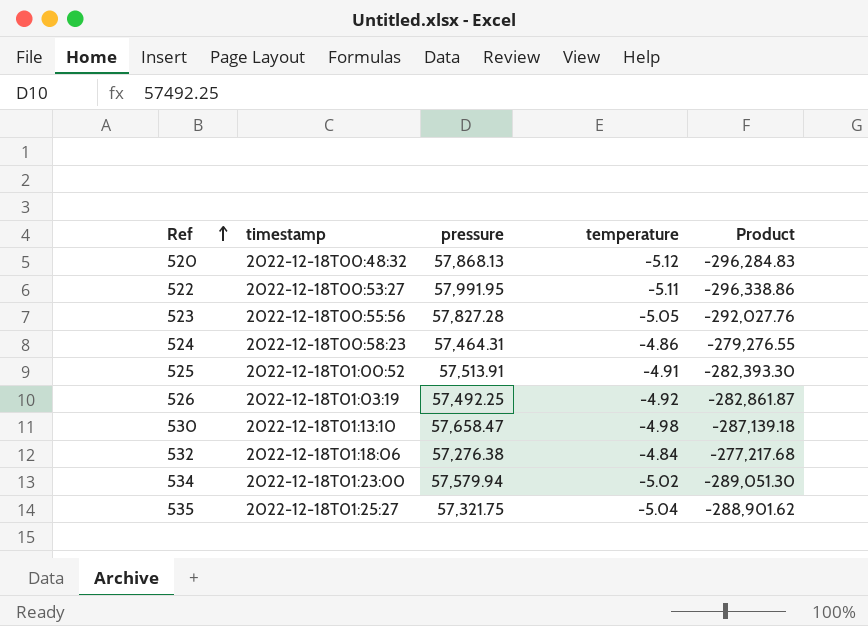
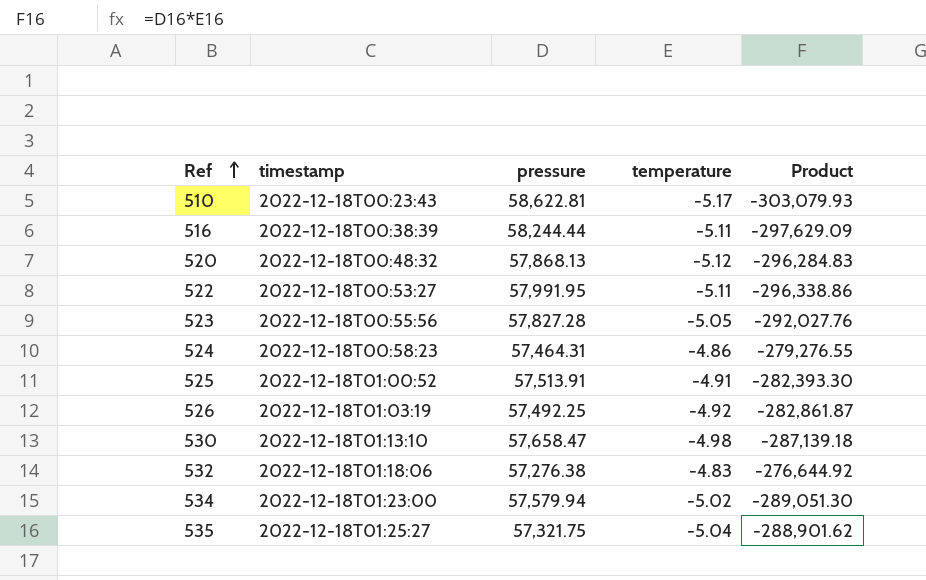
row 510: none -> 2022-12-18T00:23:43 | 58,622.81 | -5.17 | -303,079.93
row 516: none -> 2022-12-18T00:38:39 | 58,244.44 | -5.11 | -297,629.09
532 | temperature: -4.84 -> -4.83
532 | Product: -277,217.68 -> -276,644.92

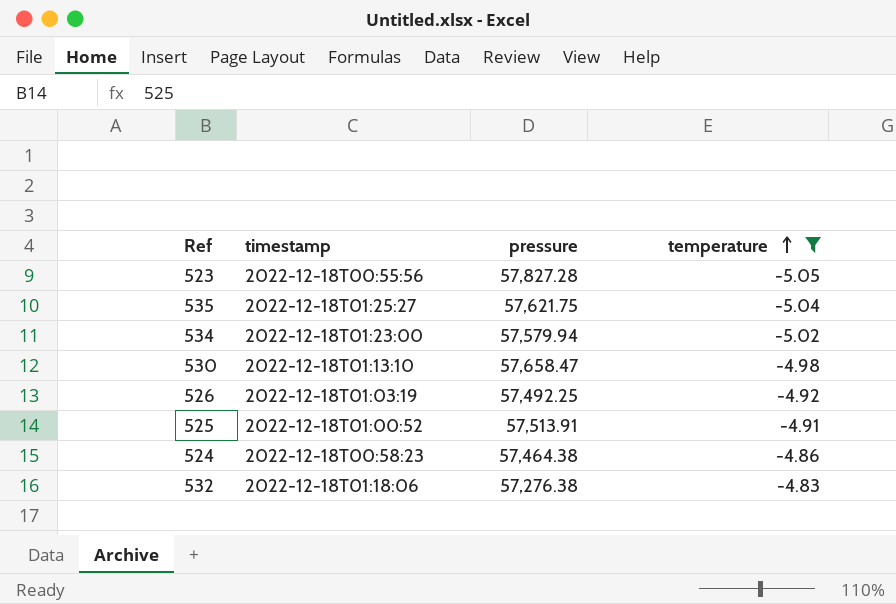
filter: none -> temperature >= -5.05
row order: Ref ascending -> temperature ascending
column Product | formula: [pressure] * [temperature] -> none
535 | pressure: 57,321.75 -> 57,621.75
524 | pressure: 57,464.31 -> 57,464.38

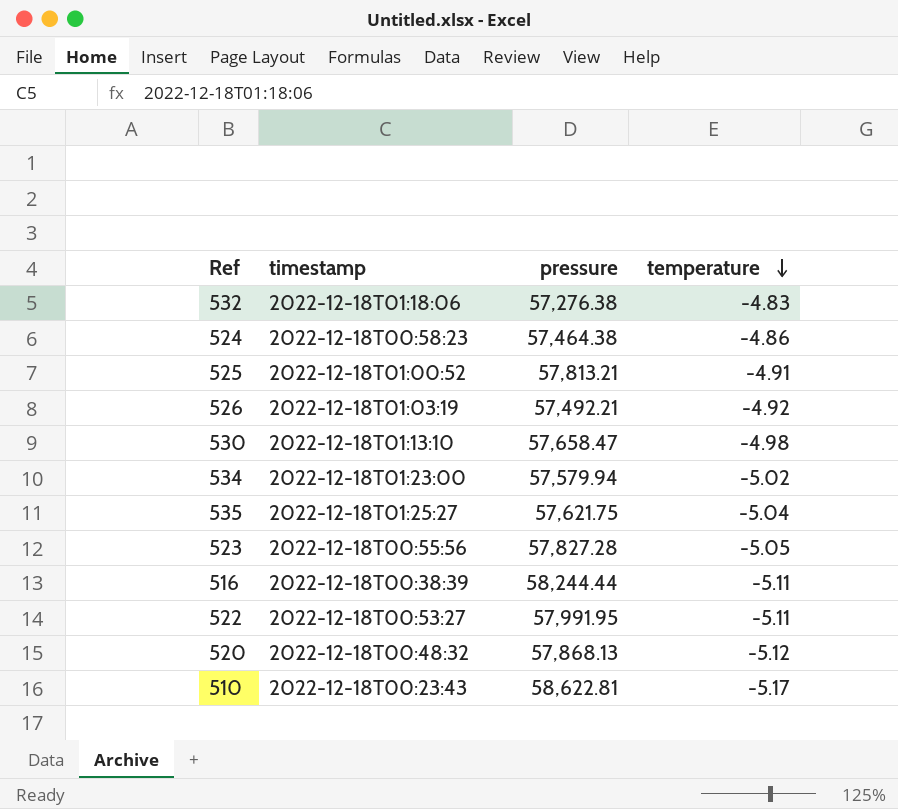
filter: temperature >= -5.05 -> none
row order: temperature ascending -> temperature descending
525 | pressure: 57,513.91 -> 57,813.21
526 | pressure: 57,492.25 -> 57,492.21

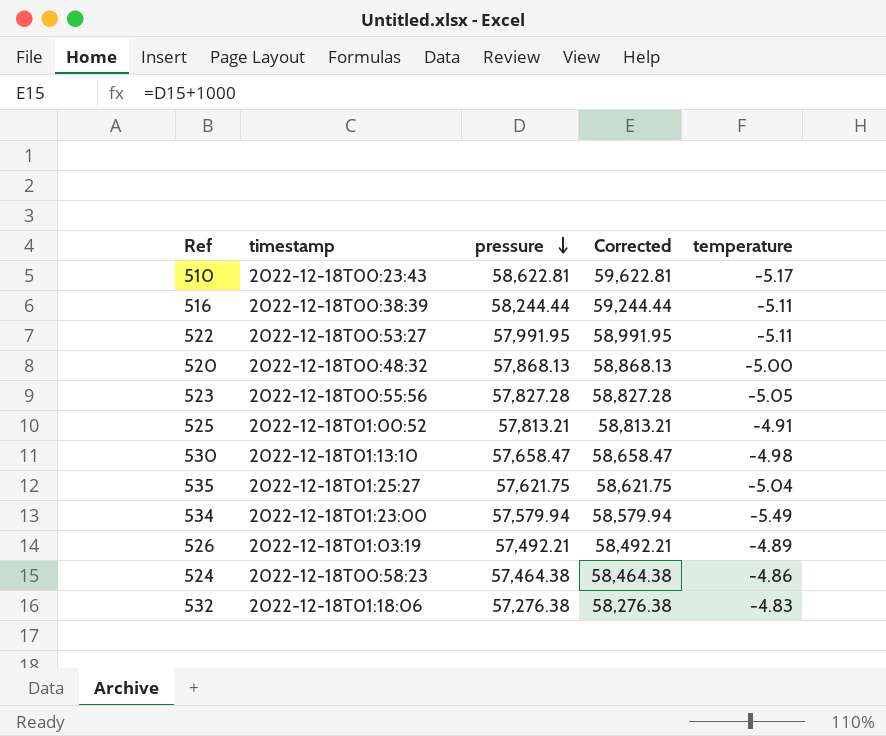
row order: temperature descending -> pressure descending
column Corrected | formula: none -> [pressure] + 1000
520 | temperature: -5.12 -> -5.00
534 | temperature: -5.02 -> -5.49
526 | temperature: -4.92 -> -4.89

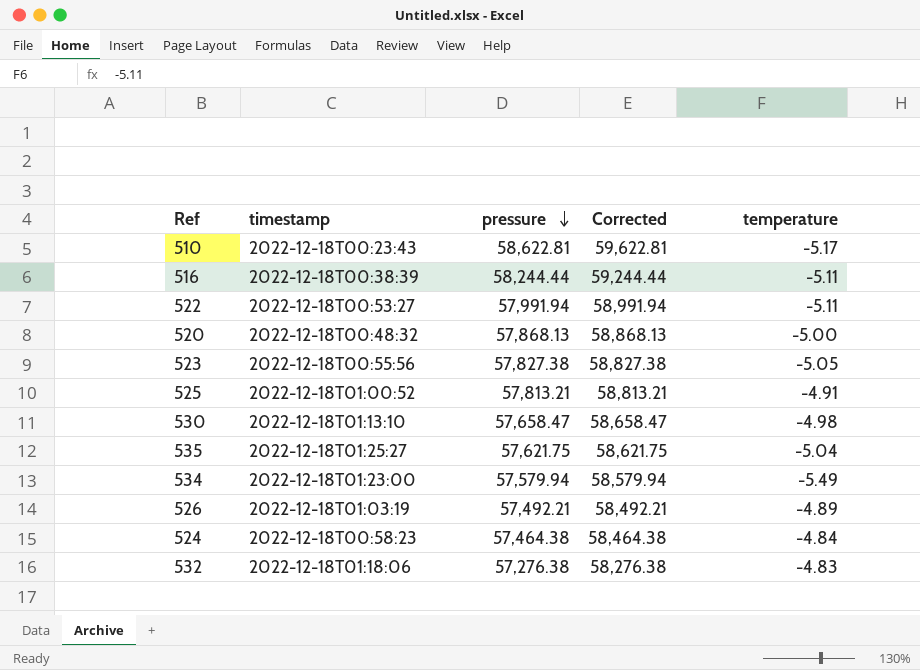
522 | pressure: 57,991.95 -> 57,991.94
522 | Corrected: 58,991.95 -> 58,991.94
523 | pressure: 57,827.28 -> 57,827.38
523 | Corrected: 58,827.28 -> 58,827.38
524 | temperature: -4.86 -> -4.84

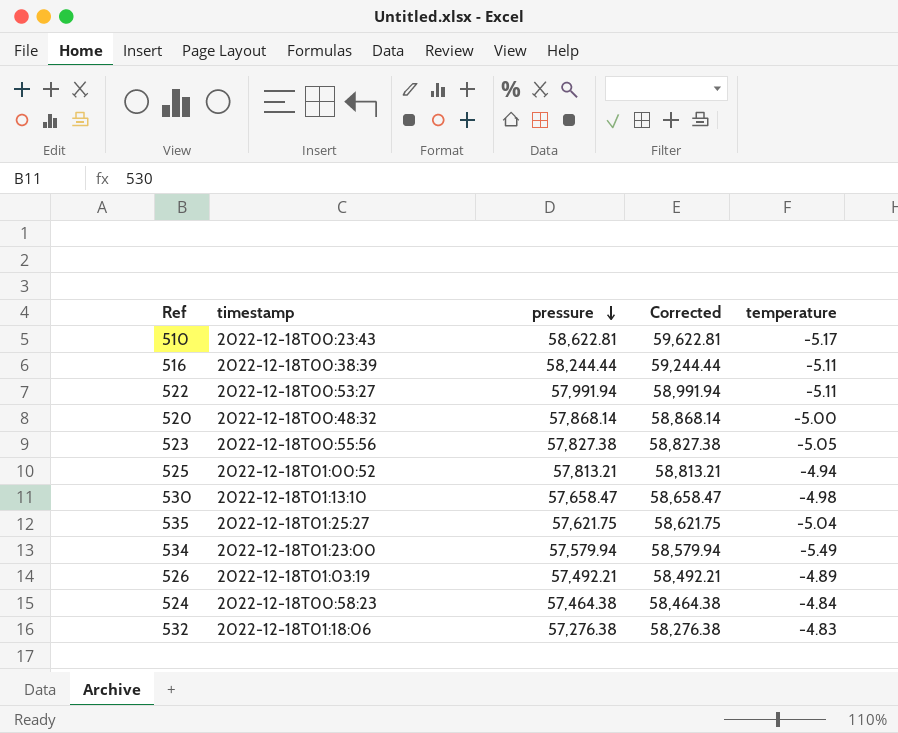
520 | pressure: 57,868.13 -> 57,868.14
520 | Corrected: 58,868.13 -> 58,868.14
525 | temperature: -4.91 -> -4.94

